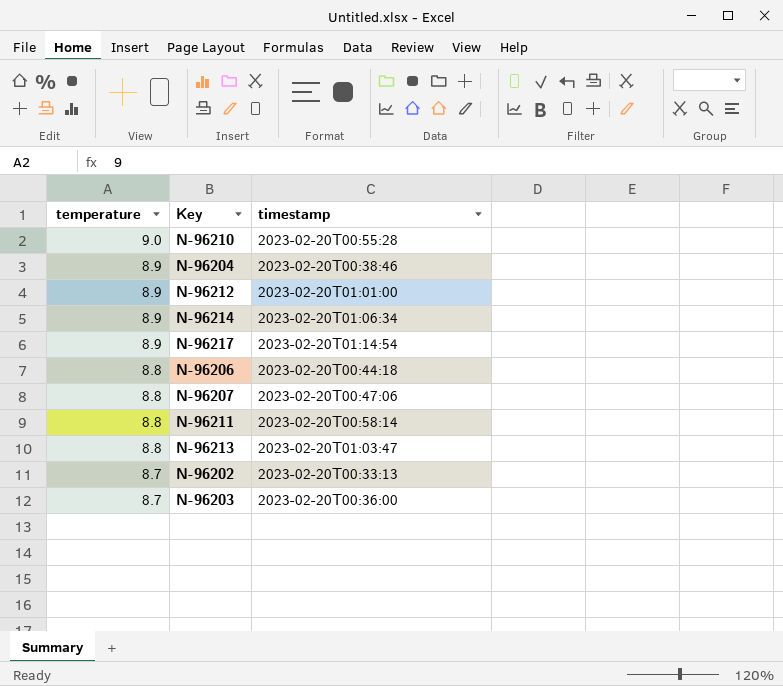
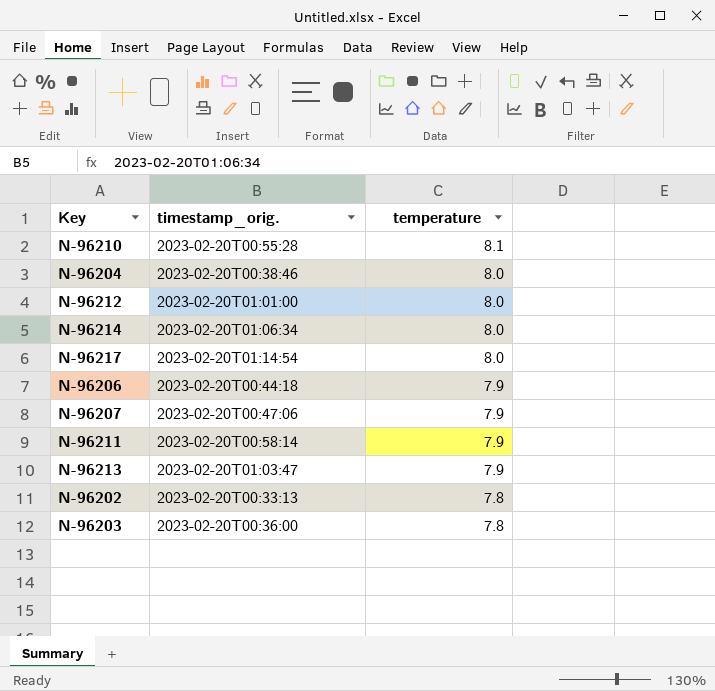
column name: timestamp -> timestamp_orig.
column temperature | position: 1 -> 3
N-96210 | temperature: 9.0 -> 8.1
N-96204 | temperature: 8.9 -> 8.0
N-96212 | temperature: 8.9 -> 8.0
N-96214 | temperature: 8.9 -> 8.0
N-96217 | temperature: 8.9 -> 8.0
N-96206 | temperature: 8.8 -> 7.9
N-96207 | temperature: 8.8 -> 7.9
N-96211 | temperature: 8.8 -> 7.9
N-96213 | temperature: 8.8 -> 7.9
N-96202 | temperature: 8.7 -> 7.8
N-96203 | temperature: 8.7 -> 7.8

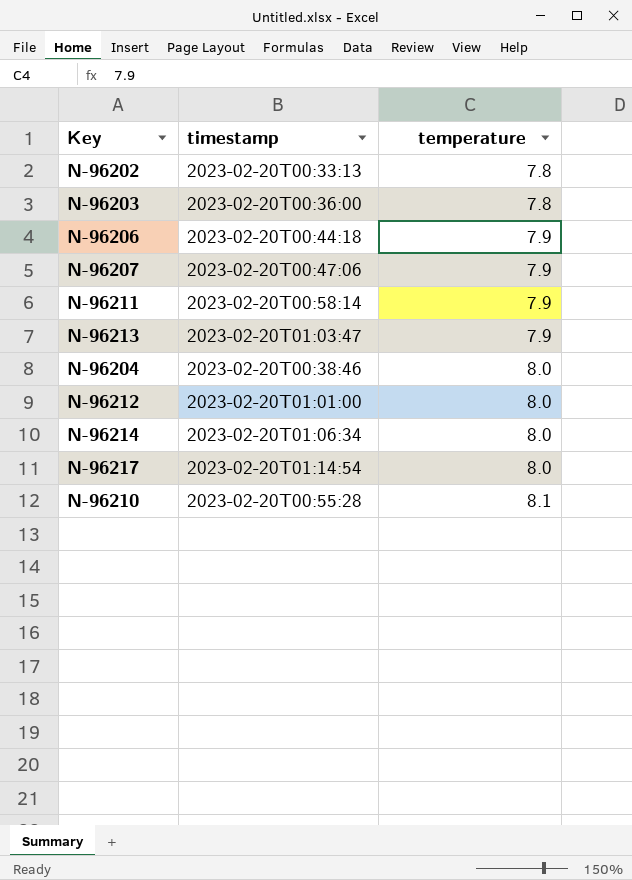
row order: temperature descending -> temperature ascending
column name: timestamp_orig. -> timestamp

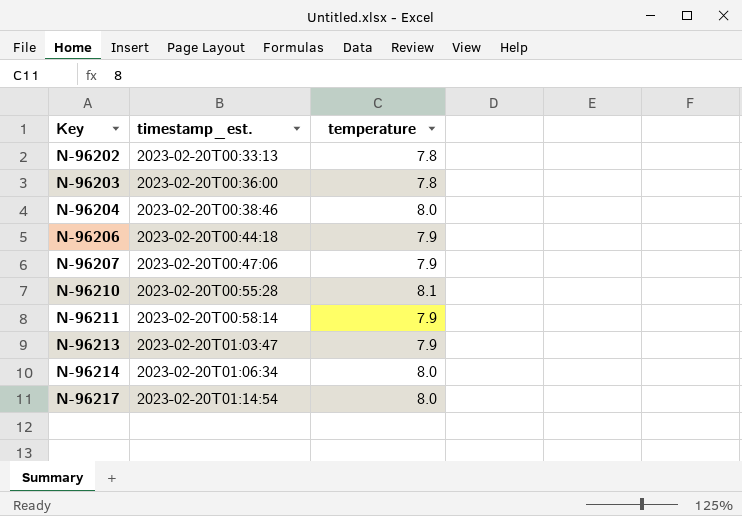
row order: temperature ascending -> Key ascending
column name: timestamp -> timestamp_est.
row N-96212: 2023-02-20T01:01:00 | 8.0 -> none

